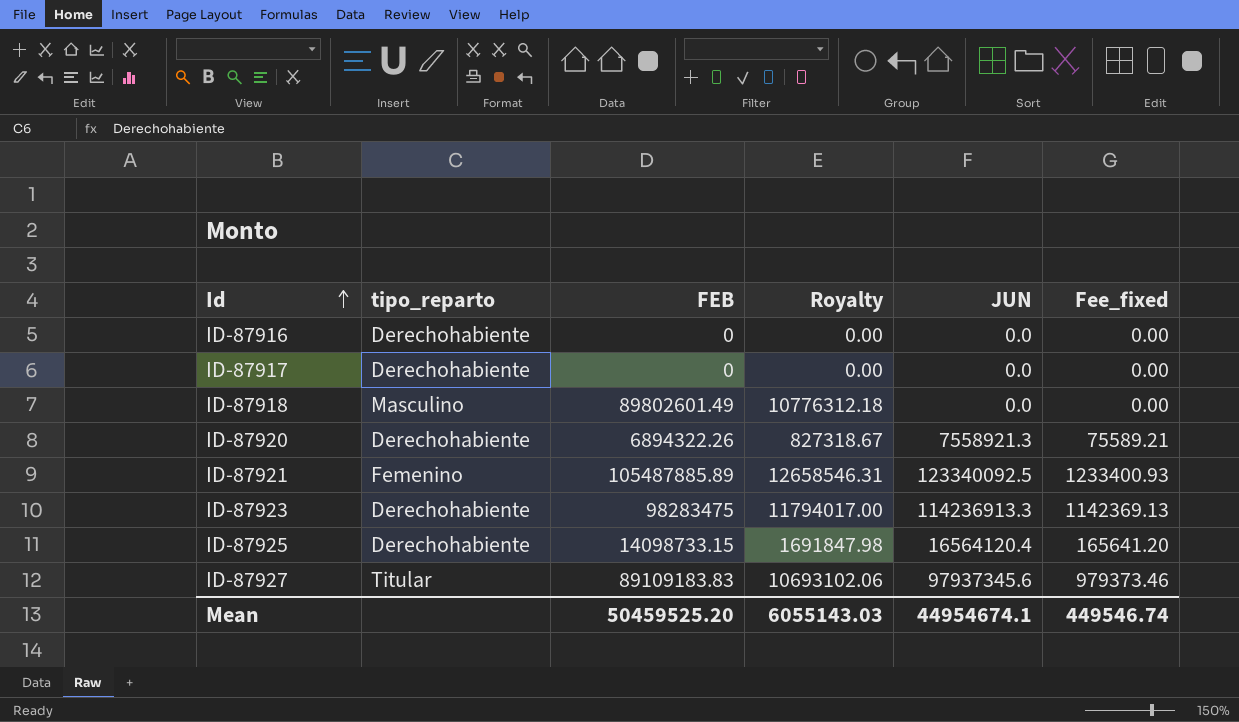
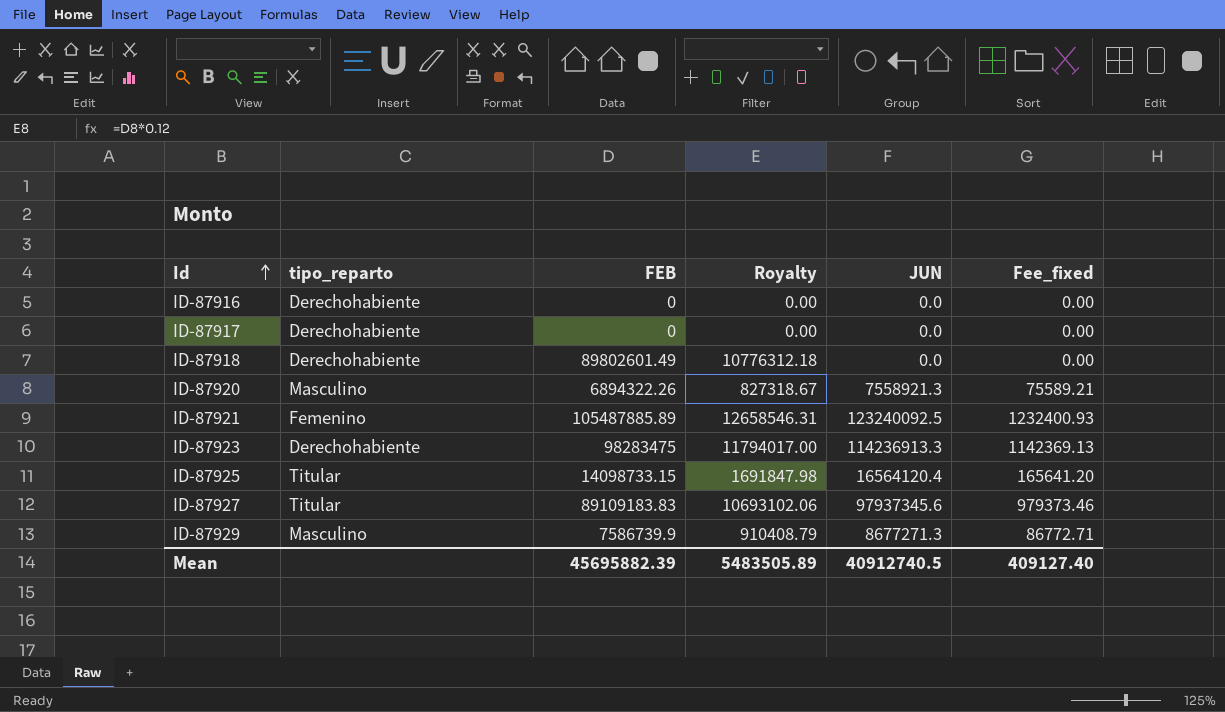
ID-87918 | tipo_reparto: Masculino -> Derechohabiente
ID-87920 | tipo_reparto: Derechohabiente -> Masculino
ID-87921 | JUN: 123340092.5 -> 123240092.5
ID-87921 | Fee_fixed: 1233400.93 -> 1232400.93
ID-87925 | tipo_reparto: Derechohabiente -> Titular
row ID-87929: none -> Masculino | 7586739.9 | 910408.79 | 8677271.3 | 86772.71
Mean | FEB: 50459525.20 -> 45695882.39
Mean | Royalty: 6055143.03 -> 5483505.89
Mean | JUN: 44954674.1 -> 40912740.5
Mean | Fee_fixed: 449546.74 -> 409127.40

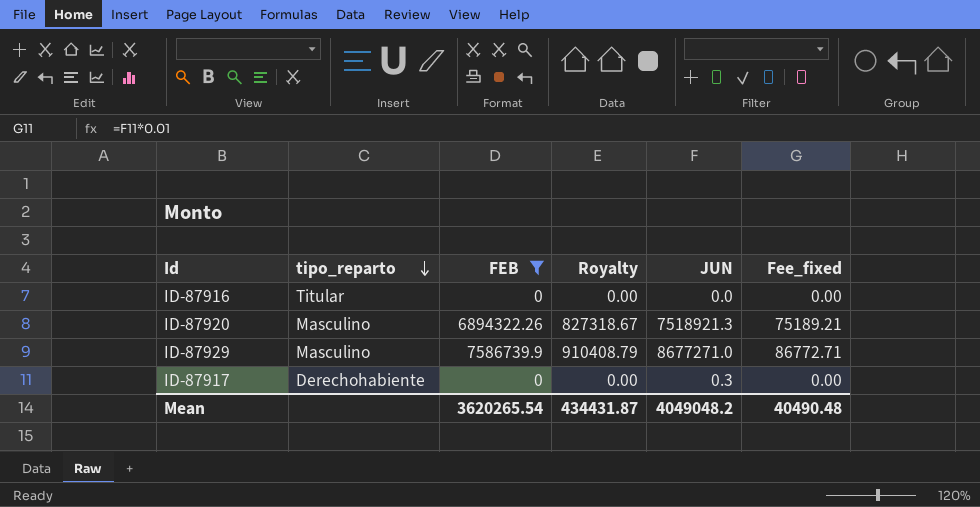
filter: none -> FEB <= 7586739.9
row order: Id ascending -> tipo_reparto descending
ID-87916 | tipo_reparto: Derechohabiente -> Titular
ID-87920 | JUN: 7558921.3 -> 7518921.3
ID-87920 | Fee_fixed: 75589.21 -> 75189.21
ID-87929 | JUN: 8677271.3 -> 8677271.0
ID-87917 | JUN: 0.0 -> 0.3
Mean | FEB: 45695882.39 -> 3620265.54
Mean | Royalty: 5483505.89 -> 434431.87
Mean | JUN: 40912740.5 -> 4049048.2
Mean | Fee_fixed: 409127.40 -> 40490.48

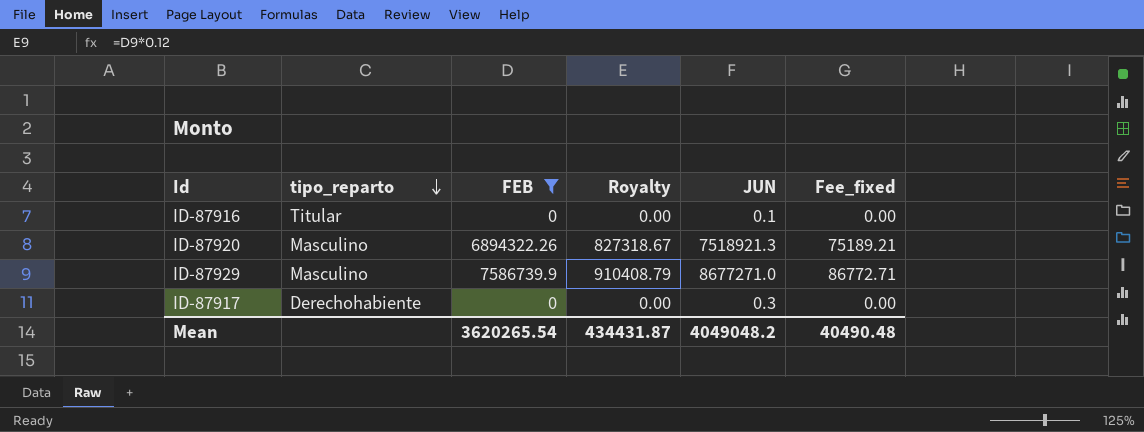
ID-87916 | JUN: 0.0 -> 0.1

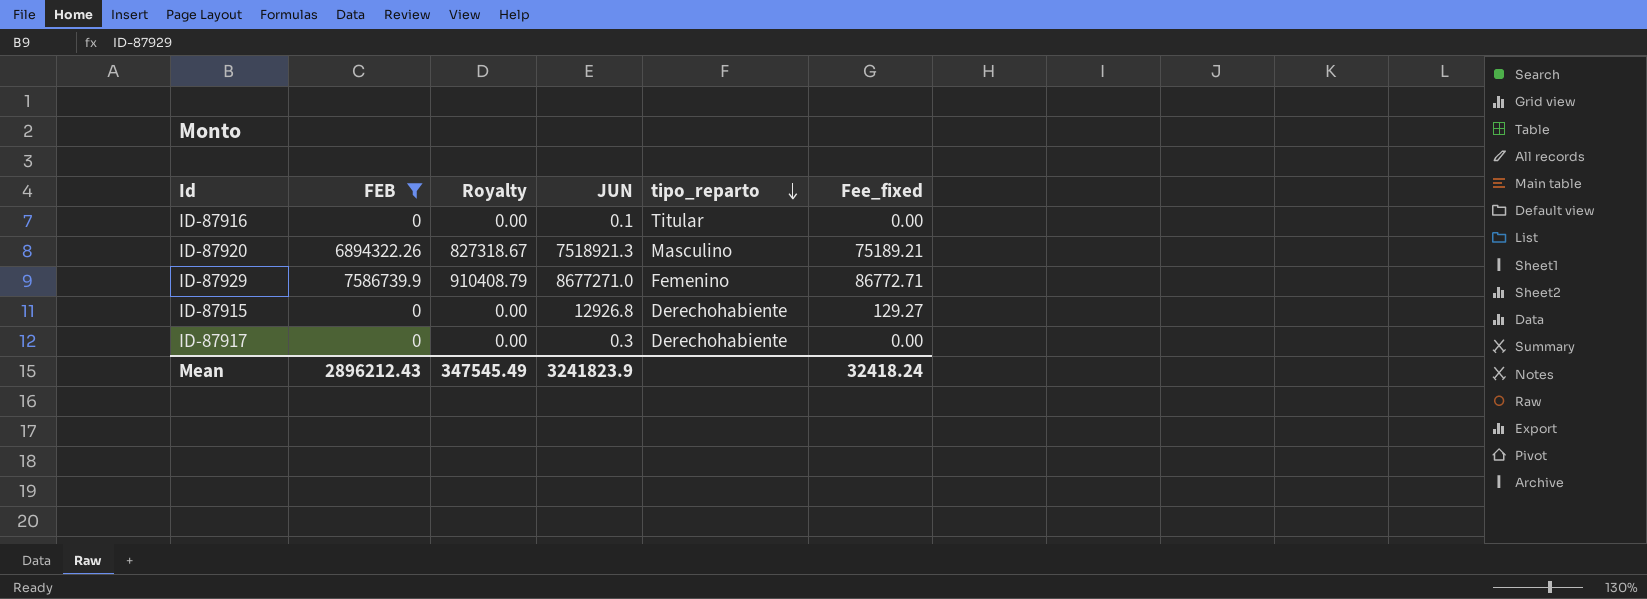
column tipo_reparto | position: 2 -> 5
ID-87929 | tipo_reparto: Masculino -> Femenino
row ID-87915: none -> 0 | 0.00 | 12926.8 | Derechohabiente | 129.27
Mean | FEB: 3620265.54 -> 2896212.43
Mean | Royalty: 434431.87 -> 347545.49
Mean | JUN: 4049048.2 -> 3241823.9
Mean | Fee_fixed: 40490.48 -> 32418.24

